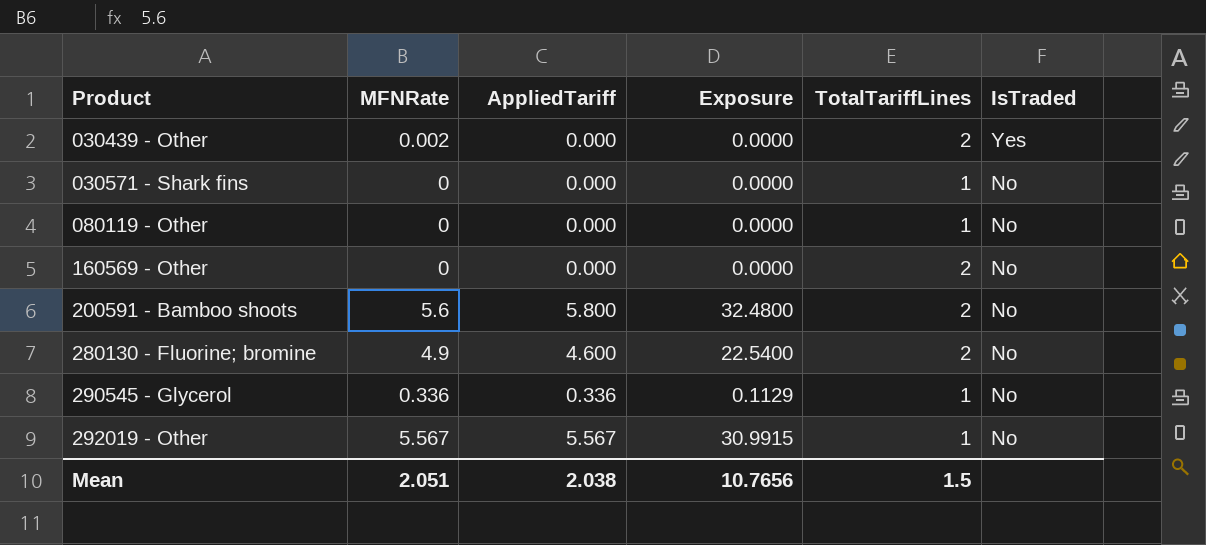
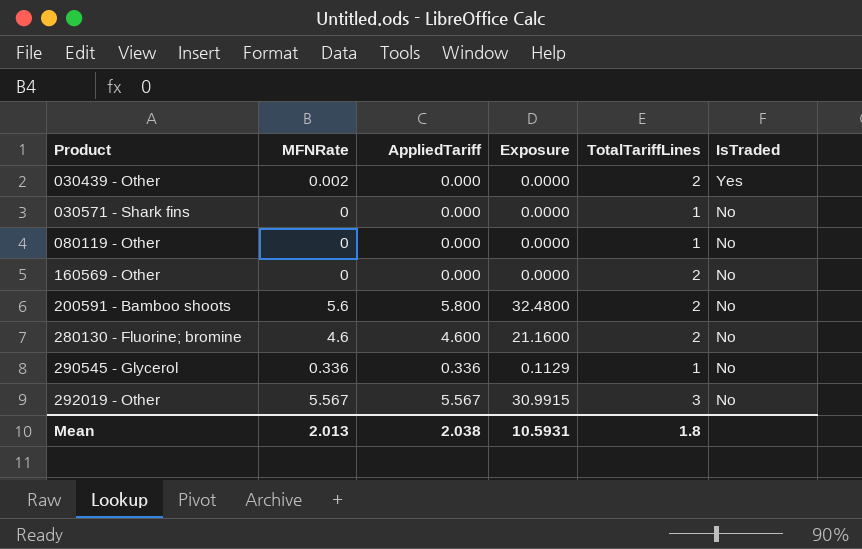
280130 - Fluorine; bromine | MFNRate: 4.9 -> 4.6
280130 - Fluorine; bromine | Exposure: 22.5400 -> 21.1600
292019 - Other | TotalTariffLines: 1 -> 3
Mean | MFNRate: 2.051 -> 2.013
Mean | Exposure: 10.7656 -> 10.5931
Mean | TotalTariffLines: 1.5 -> 1.8

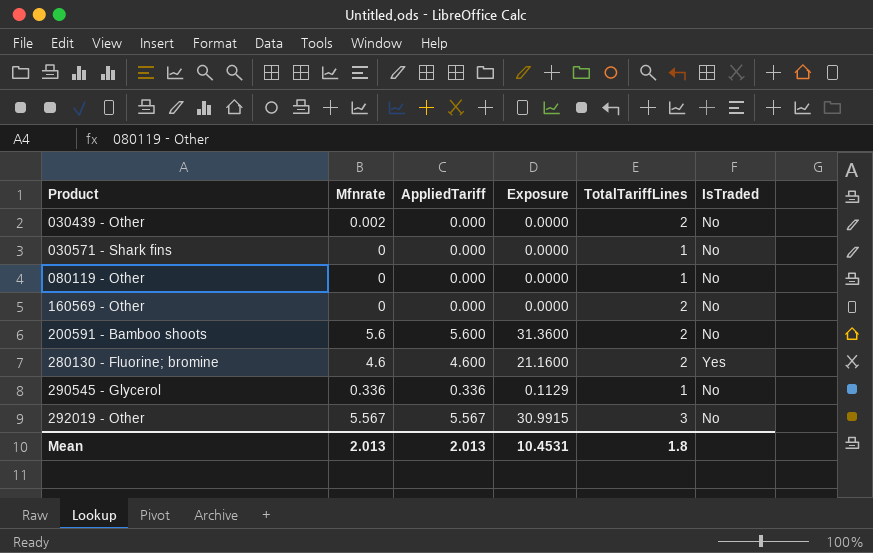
column name: MFNRate -> Mfnrate
030439 - Other | IsTraded: Yes -> No
200591 - Bamboo shoots | AppliedTariff: 5.800 -> 5.600
200591 - Bamboo shoots | Exposure: 32.4800 -> 31.3600
280130 - Fluorine; bromine | IsTraded: No -> Yes
Mean | AppliedTariff: 2.038 -> 2.013
Mean | Exposure: 10.5931 -> 10.4531

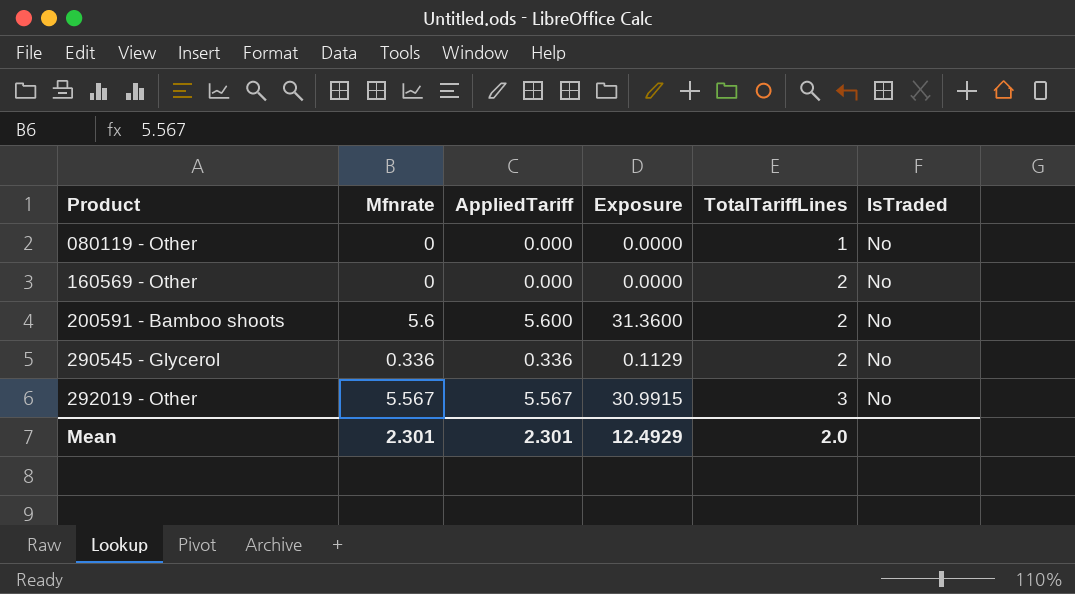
row 030439 - Other: 0.002 | 0.000 | 0.0000 | 2 | No -> none
row 030571 - Shark fins: 0 | 0.000 | 0.0000 | 1 | No -> none
row 280130 - Fluorine; bromine: 4.6 | 4.600 | 21.1600 | 2 | Yes -> none
290545 - Glycerol | TotalTariffLines: 1 -> 2
Mean | Mfnrate: 2.013 -> 2.301
Mean | AppliedTariff: 2.013 -> 2.301
Mean | Exposure: 10.4531 -> 12.4929
Mean | TotalTariffLines: 1.8 -> 2.0

